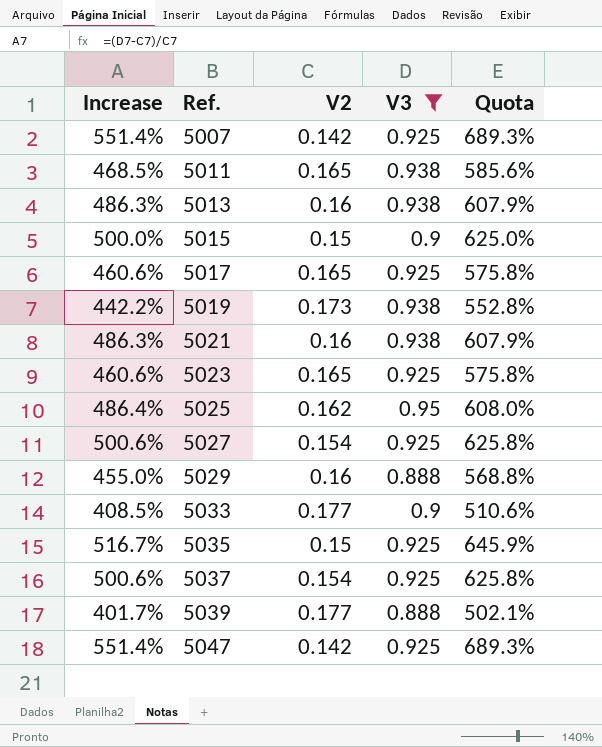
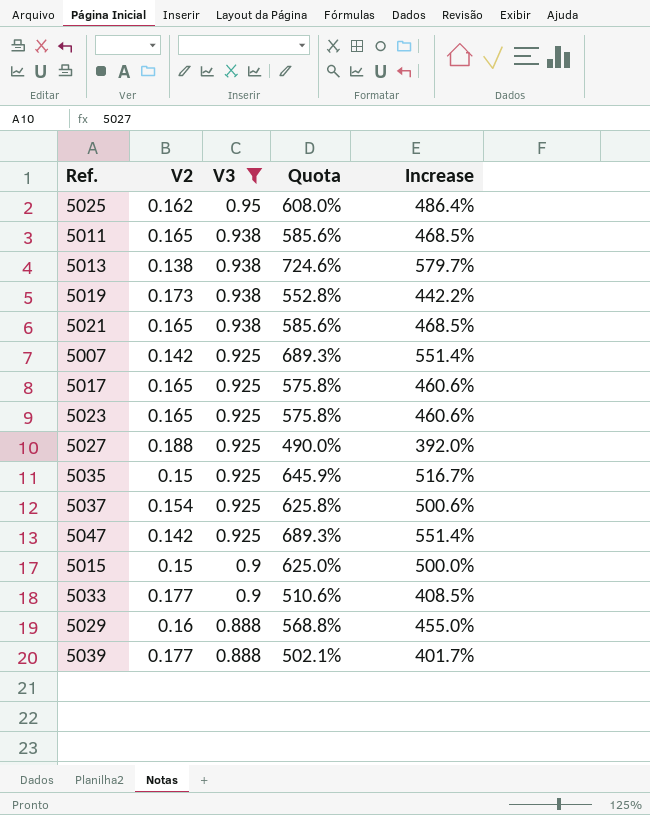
row order: Ref. ascending -> V3 descending
column Increase | position: 1 -> 5
5013 | V2: 0.16 -> 0.138
5013 | Quota: 607.9% -> 724.6%
5013 | Increase: 486.3% -> 579.7%
5021 | V2: 0.16 -> 0.165
5021 | Quota: 607.9% -> 585.6%
5021 | Increase: 486.3% -> 468.5%
5027 | V2: 0.154 -> 0.188
5027 | Quota: 625.8% -> 490.0%
5027 | Increase: 500.6% -> 392.0%

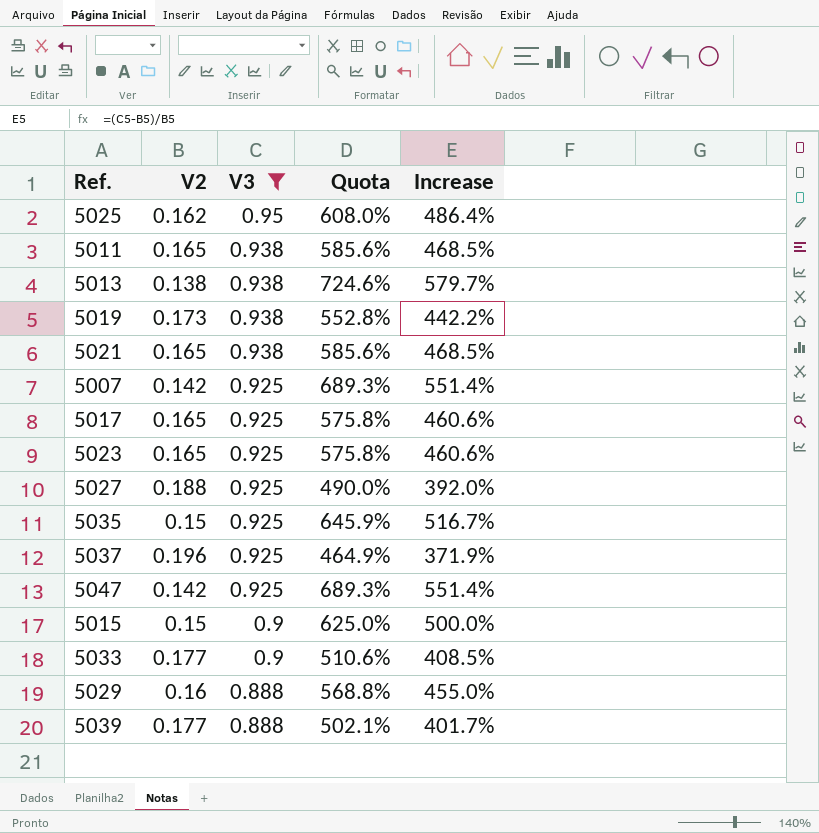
5037 | V2: 0.154 -> 0.196
5037 | Quota: 625.8% -> 464.9%
5037 | Increase: 500.6% -> 371.9%

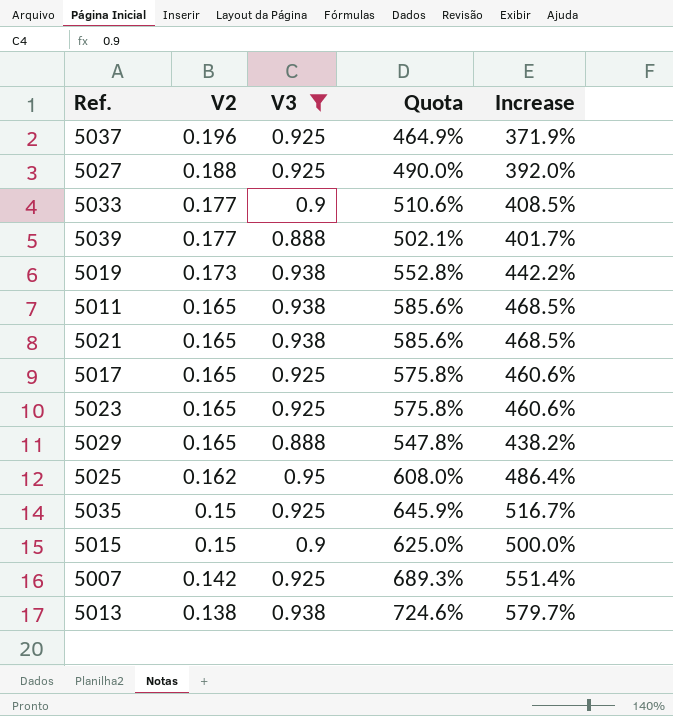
row order: V3 descending -> V2 descending
row 5047: 0.142 | 0.925 | 689.3% | 551.4% -> none
5029 | V2: 0.16 -> 0.165
5029 | Quota: 568.8% -> 547.8%
5029 | Increase: 455.0% -> 438.2%

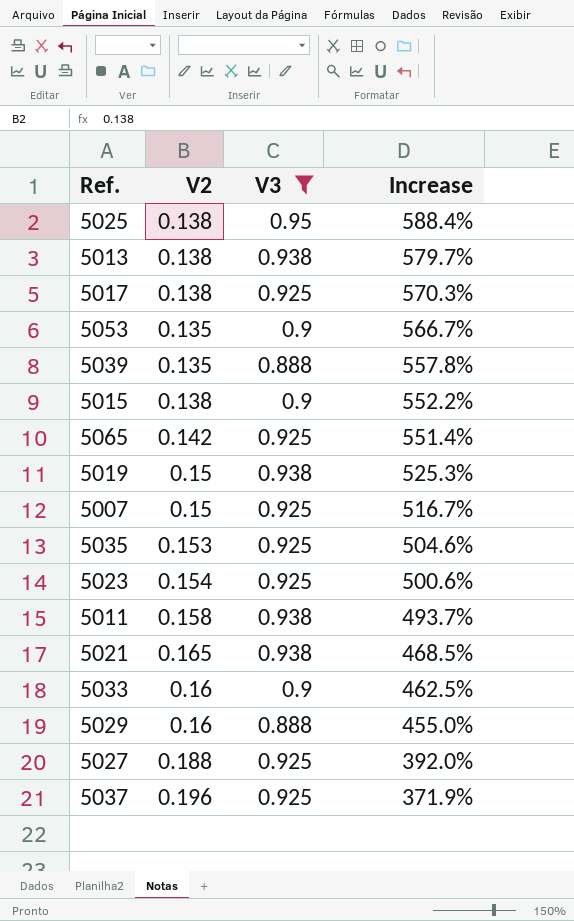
row order: V2 descending -> Increase descending
column Quota | formula: [Increase] * 1.25 -> none
5025 | V2: 0.162 -> 0.138
5025 | Increase: 486.4% -> 588.4%
5017 | V2: 0.165 -> 0.138
5017 | Increase: 460.6% -> 570.3%
row 5053: none -> 0.135 | 0.9 | 566.7%
5039 | V2: 0.177 -> 0.135
5039 | Increase: 401.7% -> 557.8%
5015 | V2: 0.15 -> 0.138
5015 | Increase: 500.0% -> 552.2%
row 5065: none -> 0.142 | 0.925 | 551.4%
5019 | V2: 0.173 -> 0.15
5019 | Increase: 442.2% -> 525.3%
5007 | V2: 0.142 -> 0.15
5007 | Increase: 551.4% -> 516.7%
5035 | V2: 0.15 -> 0.153
5035 | Increase: 516.7% -> 504.6%
5023 | V2: 0.165 -> 0.154
5023 | Increase: 460.6% -> 500.6%
5011 | V2: 0.165 -> 0.158
5011 | Increase: 468.5% -> 493.7%
5033 | V2: 0.177 -> 0.16
5033 | Increase: 408.5% -> 462.5%
5029 | V2: 0.165 -> 0.16
5029 | Increase: 438.2% -> 455.0%

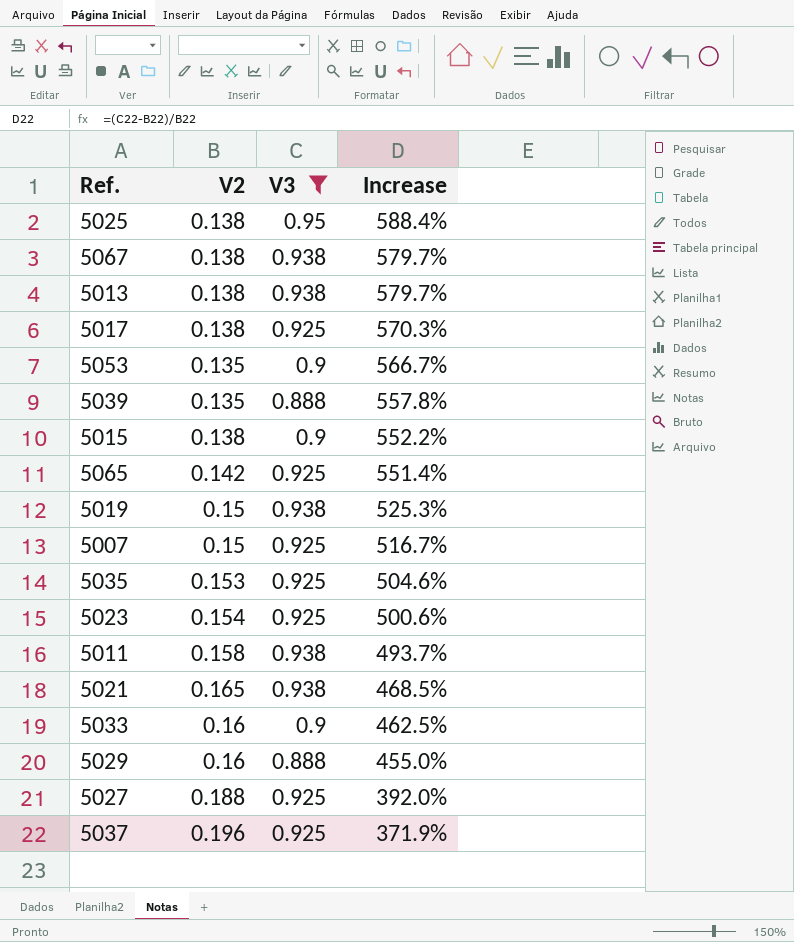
row 5067: none -> 0.138 | 0.938 | 579.7%

